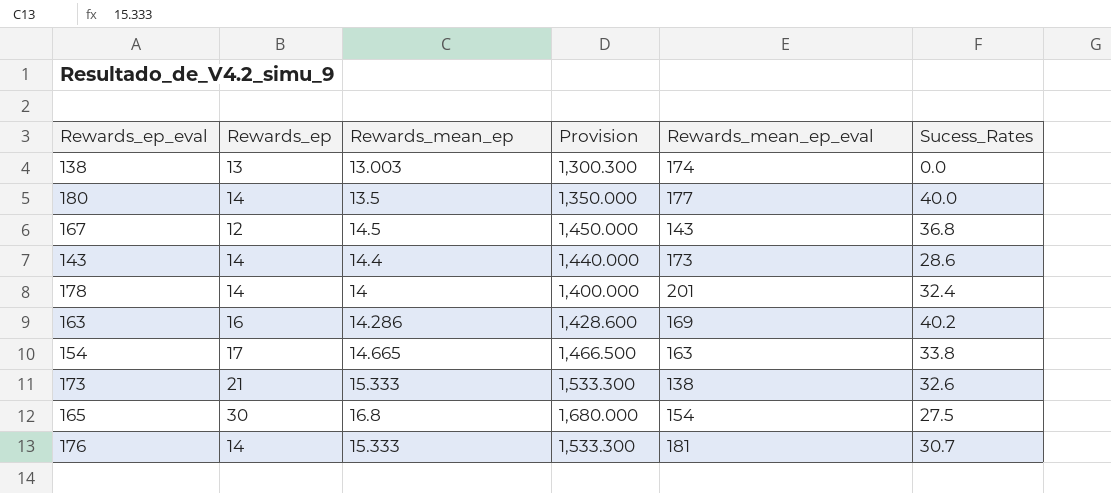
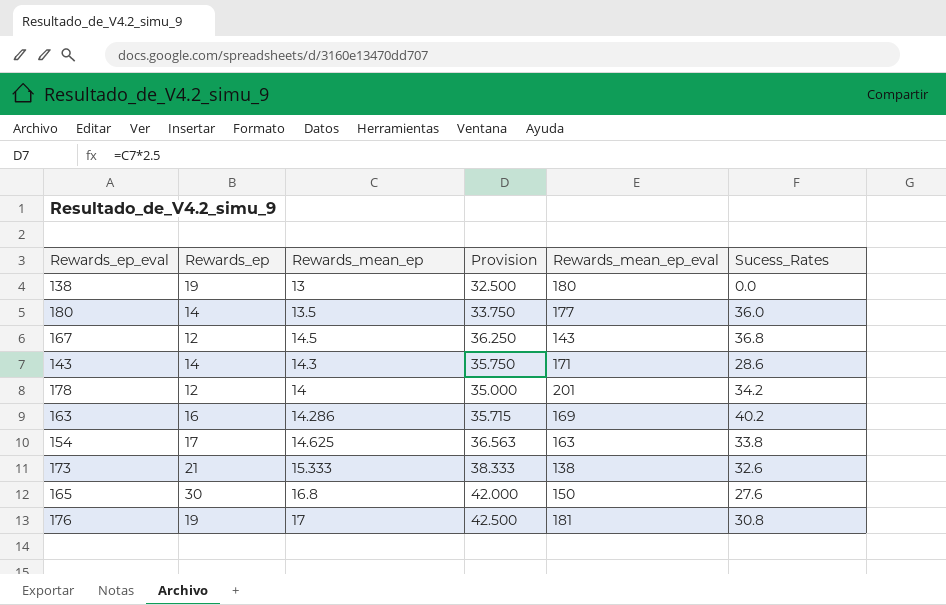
column Provision | formula: [Rewards_mean_ep] * 100 -> [Rewards_mean_ep] * 2.5
138 | Rewards_ep: 13 -> 19
138 | Rewards_mean_ep: 13.003 -> 13
138 | Rewards_mean_ep_eval: 174 -> 180
180 | Sucess_Rates: 40.0 -> 36.0
143 | Rewards_mean_ep: 14.4 -> 14.3
143 | Rewards_mean_ep_eval: 173 -> 171
178 | Rewards_ep: 14 -> 12
178 | Sucess_Rates: 32.4 -> 34.2
154 | Rewards_mean_ep: 14.665 -> 14.625
165 | Rewards_mean_ep_eval: 154 -> 150
165 | Sucess_Rates: 27.5 -> 27.6
176 | Rewards_ep: 14 -> 19
176 | Rewards_mean_ep: 15.333 -> 17
176 | Sucess_Rates: 30.7 -> 30.8

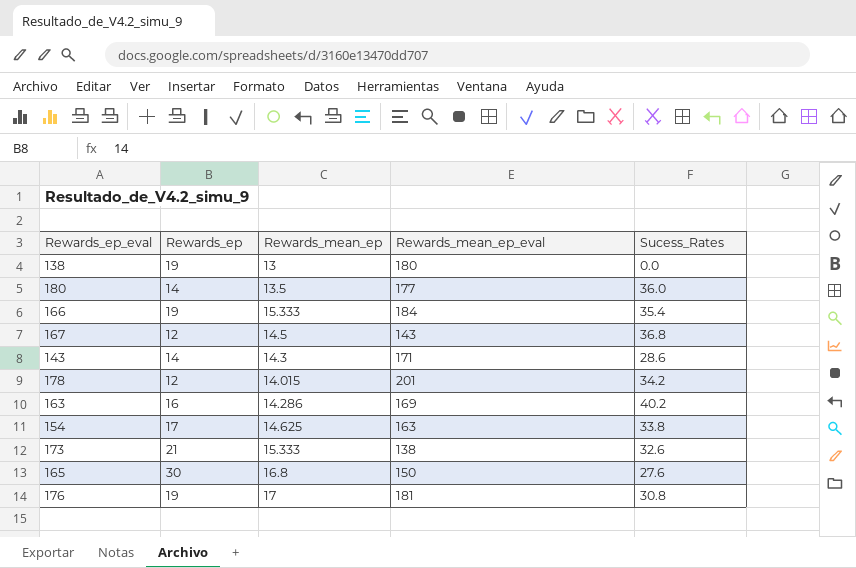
column Provision | formula: [Rewards_mean_ep] * 2.5 -> none
row 166: none -> 19 | 15.333 | 184 | 35.4
178 | Rewards_mean_ep: 14 -> 14.015

